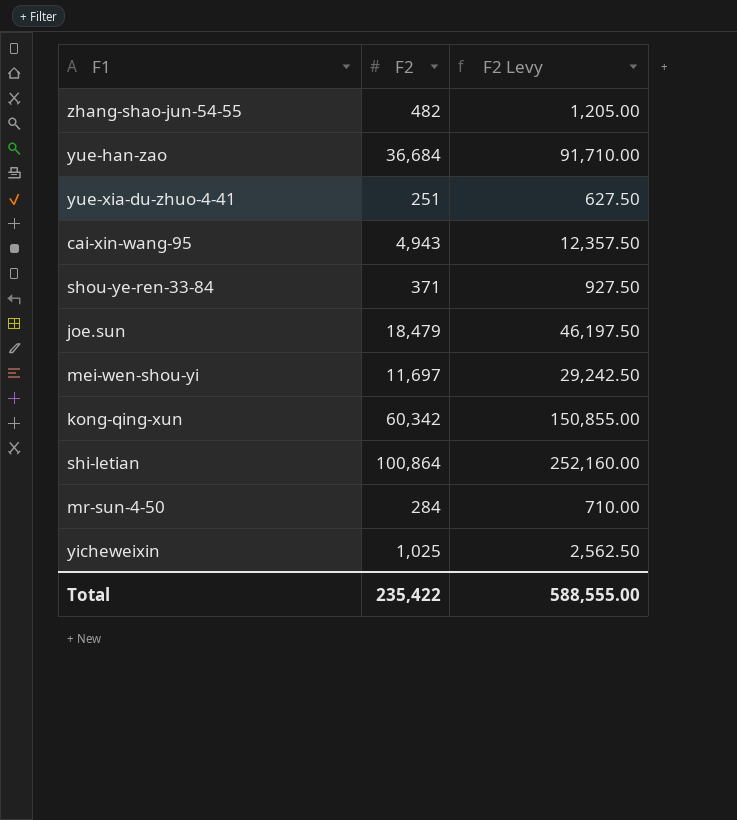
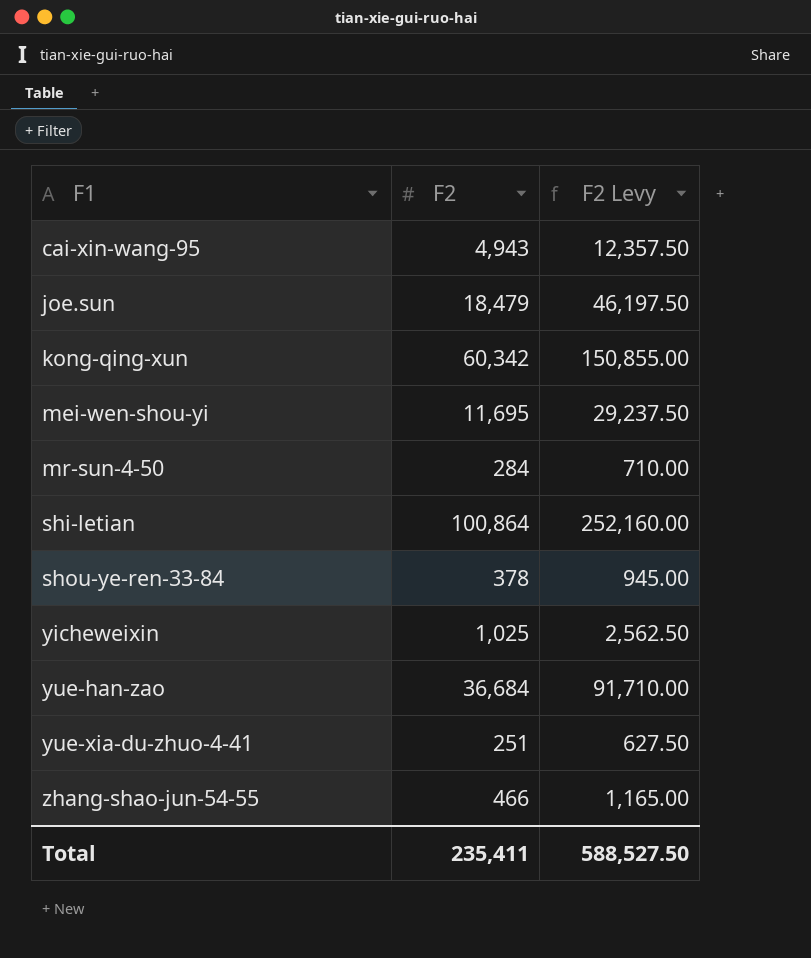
row order: none -> F1 ascending
mei-wen-shou-yi | F2: 11,697 -> 11,695
mei-wen-shou-yi | F2 Levy: 29,242.50 -> 29,237.50
shou-ye-ren-33-84 | F2: 371 -> 378
shou-ye-ren-33-84 | F2 Levy: 927.50 -> 945.00
zhang-shao-jun-54-55 | F2: 482 -> 466
zhang-shao-jun-54-55 | F2 Levy: 1,205.00 -> 1,165.00
Total | F2: 235,422 -> 235,411
Total | F2 Levy: 588,555.00 -> 588,527.50

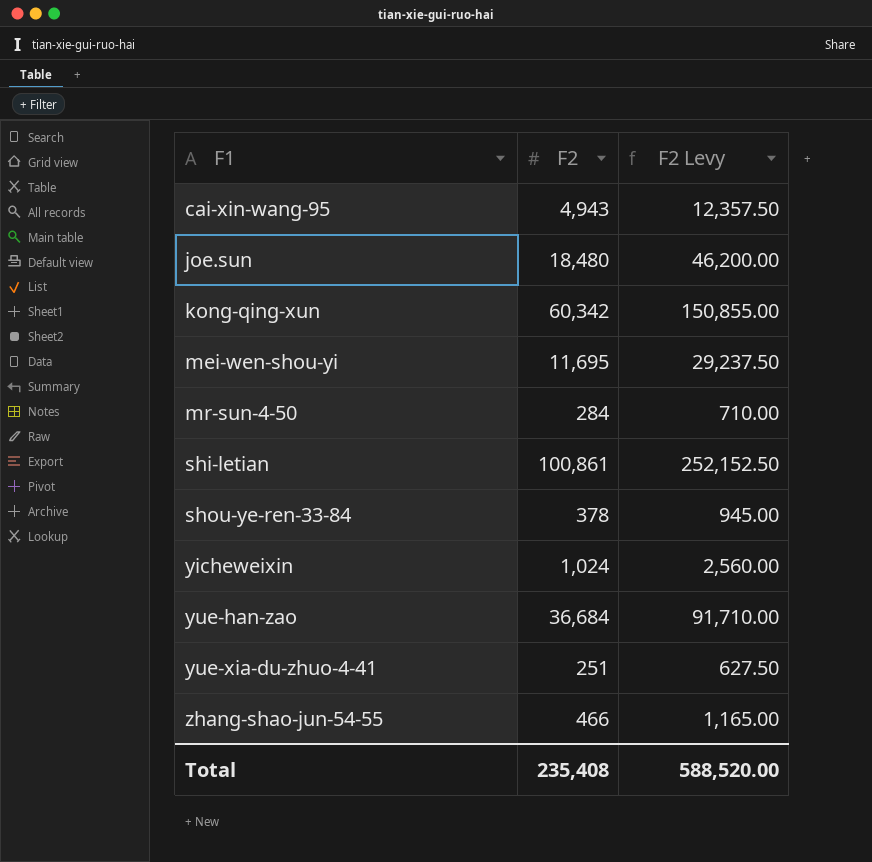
joe.sun | F2: 18,479 -> 18,480
joe.sun | F2 Levy: 46,197.50 -> 46,200.00
shi-letian | F2: 100,864 -> 100,861
shi-letian | F2 Levy: 252,160.00 -> 252,152.50
yicheweixin | F2: 1,025 -> 1,024
yicheweixin | F2 Levy: 2,562.50 -> 2,560.00
Total | F2: 235,411 -> 235,408
Total | F2 Levy: 588,527.50 -> 588,520.00

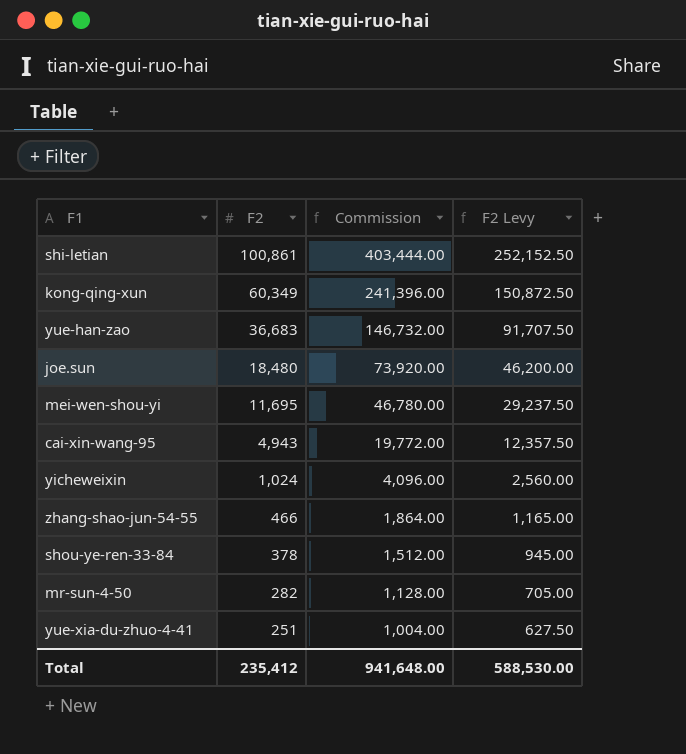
row order: F1 ascending -> F2 descending
column Commission | formula: none -> [F2] * 4
kong-qing-xun | F2: 60,342 -> 60,349
kong-qing-xun | F2 Levy: 150,855.00 -> 150,872.50
yue-han-zao | F2: 36,684 -> 36,683
yue-han-zao | F2 Levy: 91,710.00 -> 91,707.50
mr-sun-4-50 | F2: 284 -> 282
mr-sun-4-50 | F2 Levy: 710.00 -> 705.00
Total | F2: 235,408 -> 235,412
Total | F2 Levy: 588,520.00 -> 588,530.00

